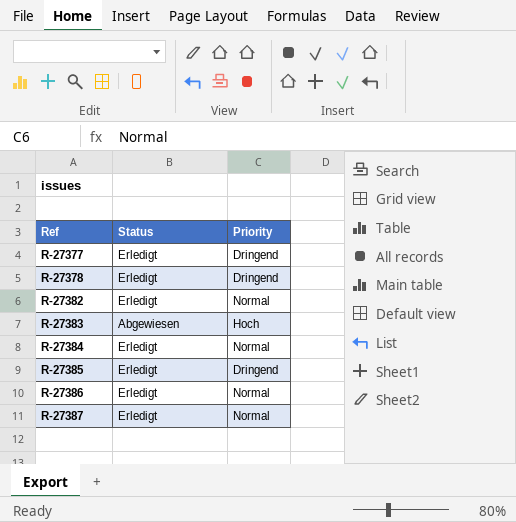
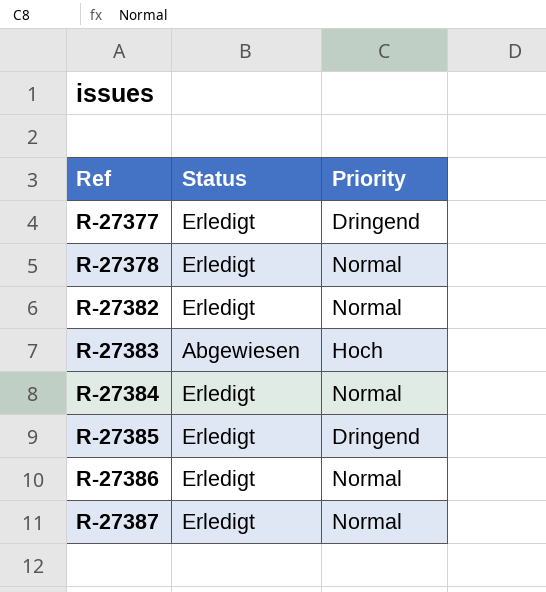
R-27378 | Priority: Dringend -> Normal

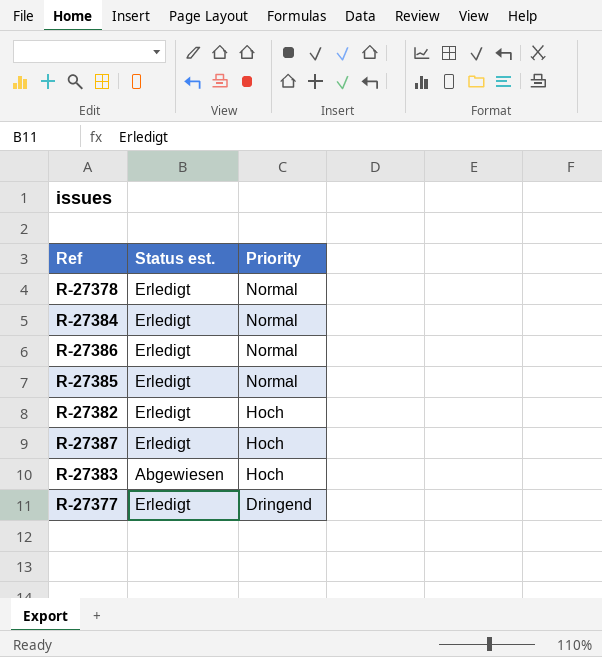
row order: Ref ascending -> Priority descending
column name: Status -> Status est.
R-27385 | Priority: Dringend -> Normal
R-27382 | Priority: Normal -> Hoch
R-27387 | Priority: Normal -> Hoch

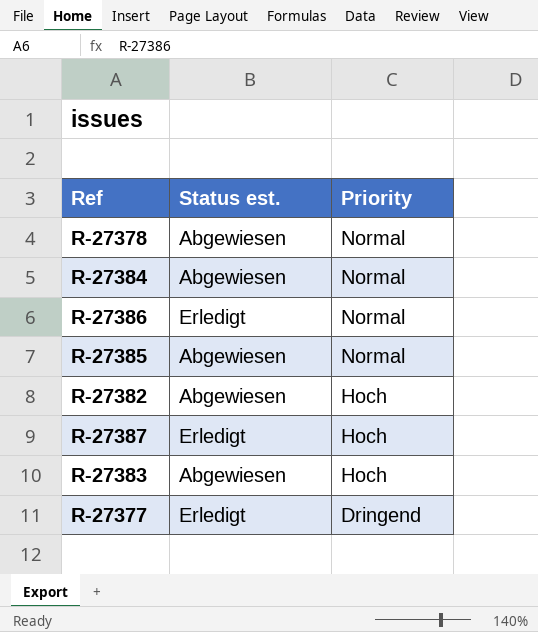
R-27378 | Status est.: Erledigt -> Abgewiesen
R-27384 | Status est.: Erledigt -> Abgewiesen
R-27385 | Status est.: Erledigt -> Abgewiesen
R-27382 | Status est.: Erledigt -> Abgewiesen

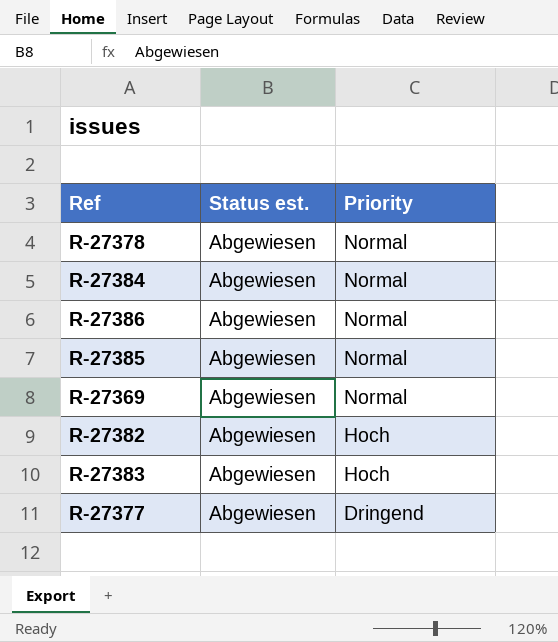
row R-27387: Erledigt | Hoch -> none
R-27386 | Status est.: Erledigt -> Abgewiesen
row R-27369: none -> Abgewiesen | Normal
R-27377 | Status est.: Erledigt -> Abgewiesen

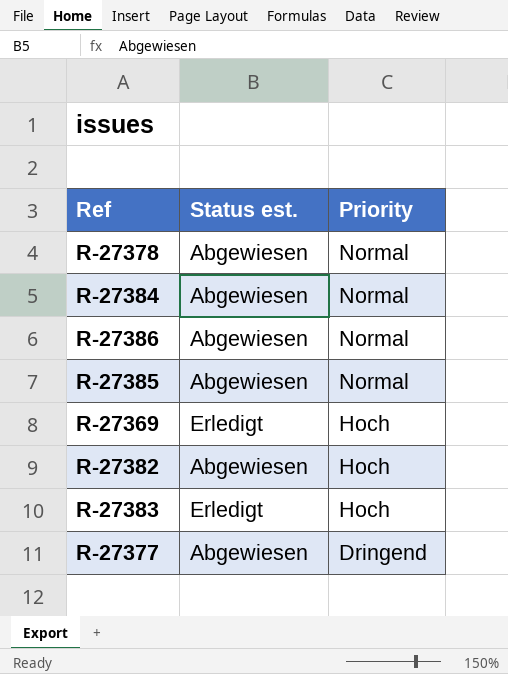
R-27369 | Status est.: Abgewiesen -> Erledigt
R-27369 | Priority: Normal -> Hoch
R-27383 | Status est.: Abgewiesen -> Erledigt

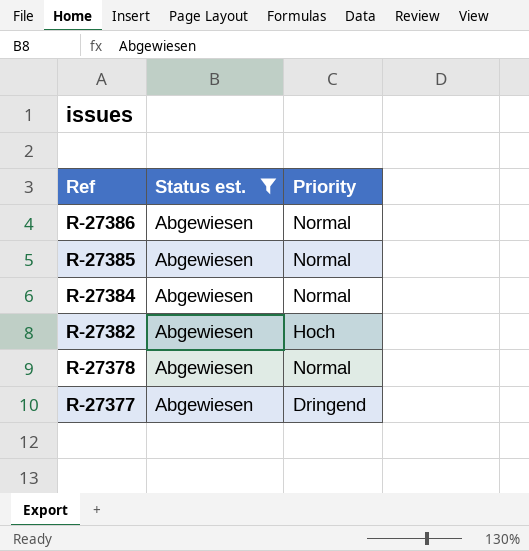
filter: none -> Status est. = Abgewiesen
row order: Priority descending -> Ref descending

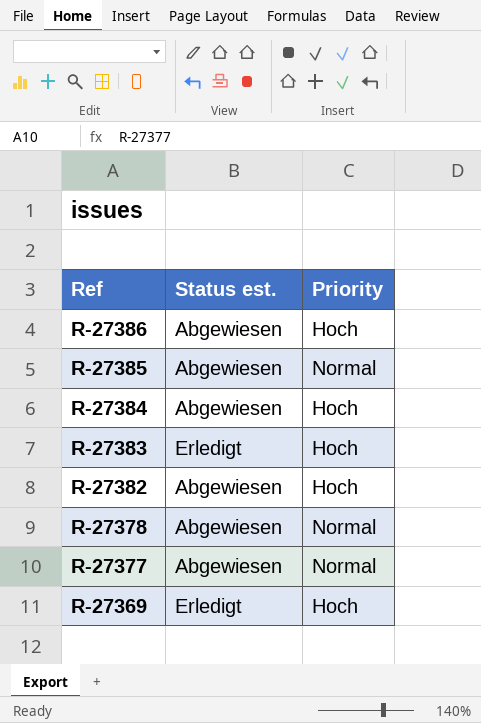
filter: Status est. = Abgewiesen -> none
R-27386 | Priority: Normal -> Hoch
R-27384 | Priority: Normal -> Hoch
R-27377 | Priority: Dringend -> Normal

